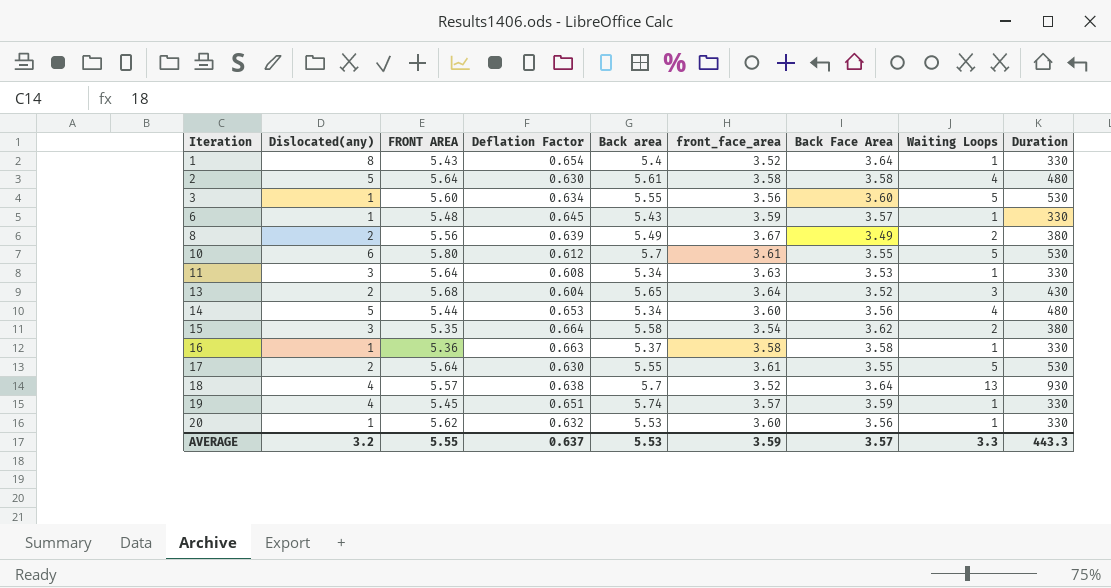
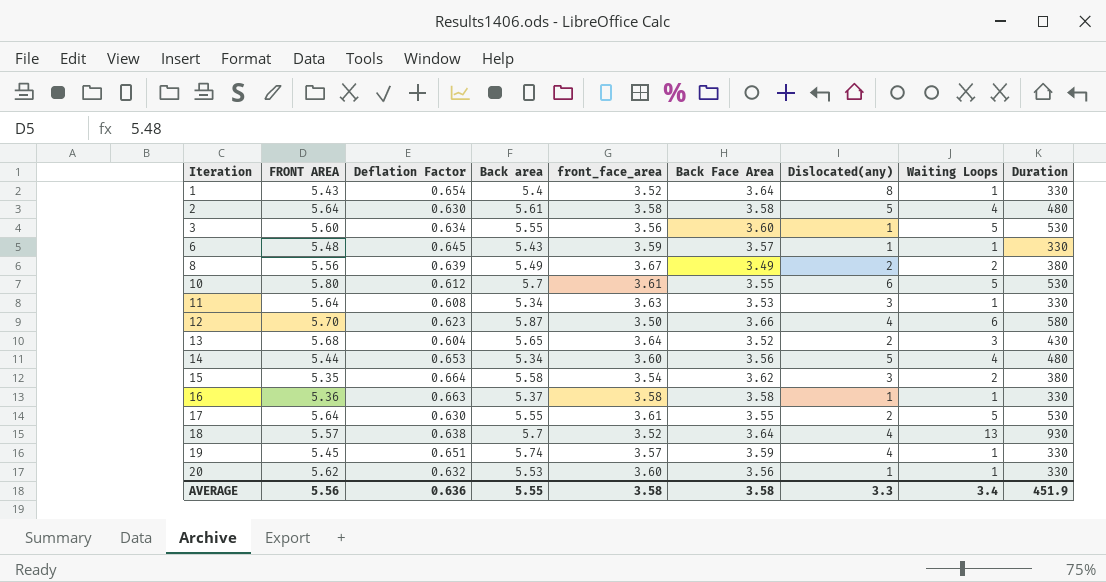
column Dislocated(any) | position: 2 -> 7
row 12: none -> 5.70 | 0.623 | 5.87 | 3.50 | 3.66 | 4 | 6 | 580
AVERAGE | FRONT AREA: 5.55 -> 5.56
AVERAGE | Deflation Factor: 0.637 -> 0.636
AVERAGE | Back area: 5.53 -> 5.55
AVERAGE | front_face_area: 3.59 -> 3.58
AVERAGE | Back Face Area: 3.57 -> 3.58
AVERAGE | Dislocated(any): 3.2 -> 3.3
AVERAGE | Waiting Loops: 3.3 -> 3.4
AVERAGE | Duration: 443.3 -> 451.9

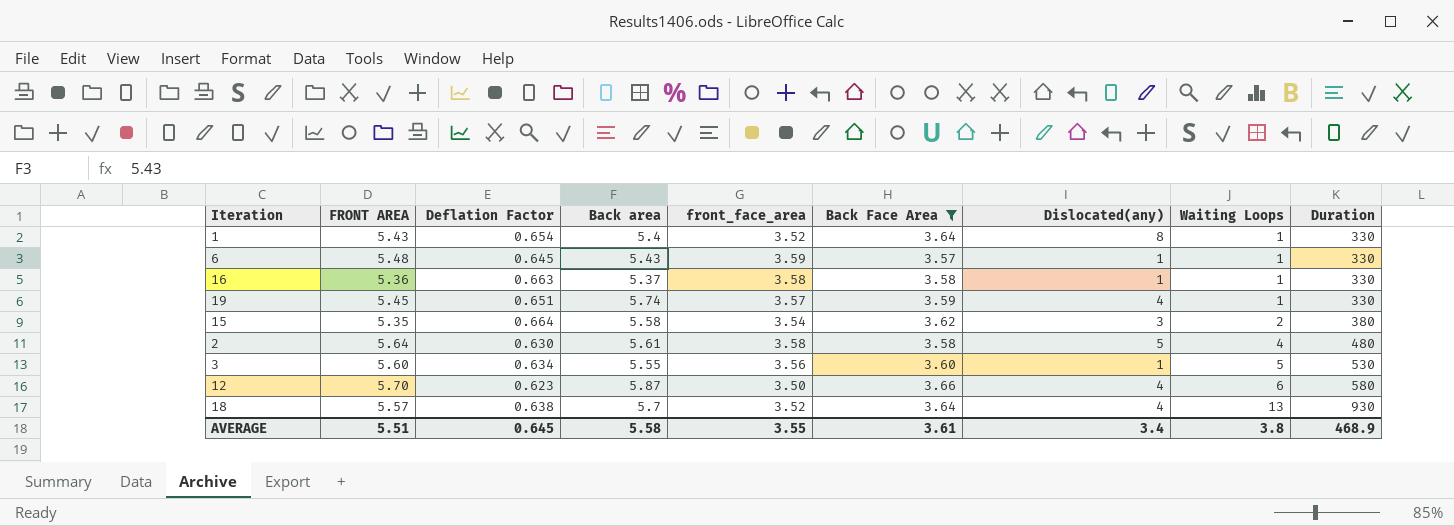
filter: none -> Back Face Area >= 3.57
row order: Iteration ascending -> Waiting Loops ascending
AVERAGE | FRONT AREA: 5.56 -> 5.51
AVERAGE | Deflation Factor: 0.636 -> 0.645
AVERAGE | Back area: 5.55 -> 5.58
AVERAGE | front_face_area: 3.58 -> 3.55
AVERAGE | Back Face Area: 3.58 -> 3.61
AVERAGE | Dislocated(any): 3.3 -> 3.4
AVERAGE | Waiting Loops: 3.4 -> 3.8
AVERAGE | Duration: 451.9 -> 468.9

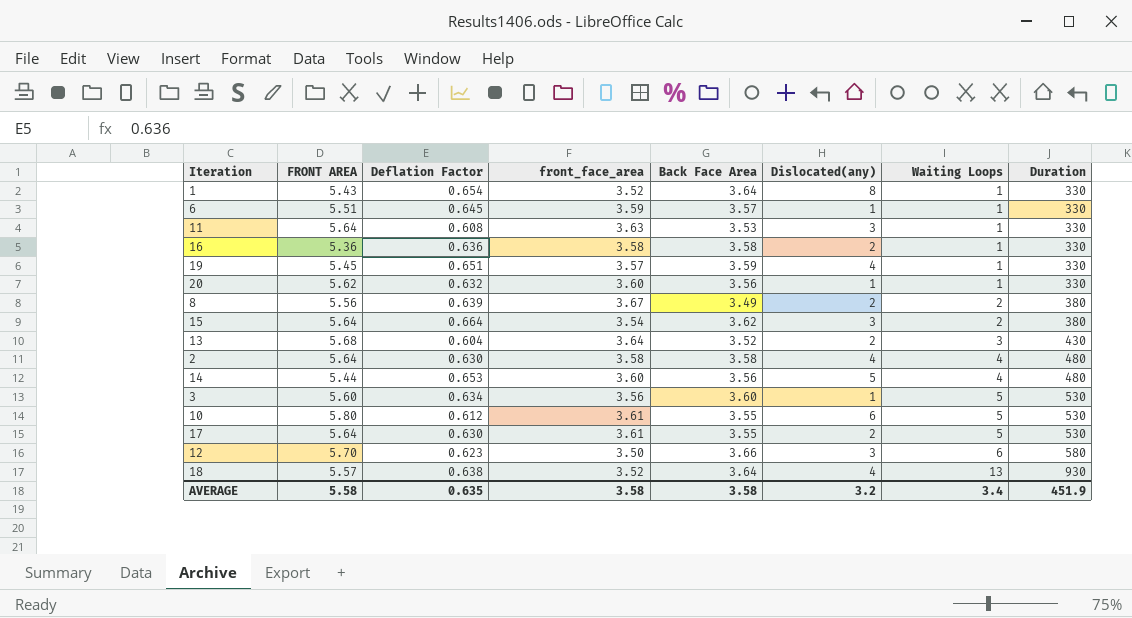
filter: Back Face Area >= 3.57 -> none
column Back area | position: 4 -> none
6 | FRONT AREA: 5.48 -> 5.51
16 | Deflation Factor: 0.663 -> 0.636
16 | Dislocated(any): 1 -> 2
15 | FRONT AREA: 5.35 -> 5.64
2 | Dislocated(any): 5 -> 4
12 | Dislocated(any): 4 -> 3
AVERAGE | FRONT AREA: 5.51 -> 5.58
AVERAGE | Deflation Factor: 0.645 -> 0.635
AVERAGE | front_face_area: 3.55 -> 3.58
AVERAGE | Back Face Area: 3.61 -> 3.58
AVERAGE | Dislocated(any): 3.4 -> 3.2
AVERAGE | Waiting Loops: 3.8 -> 3.4
AVERAGE | Duration: 468.9 -> 451.9

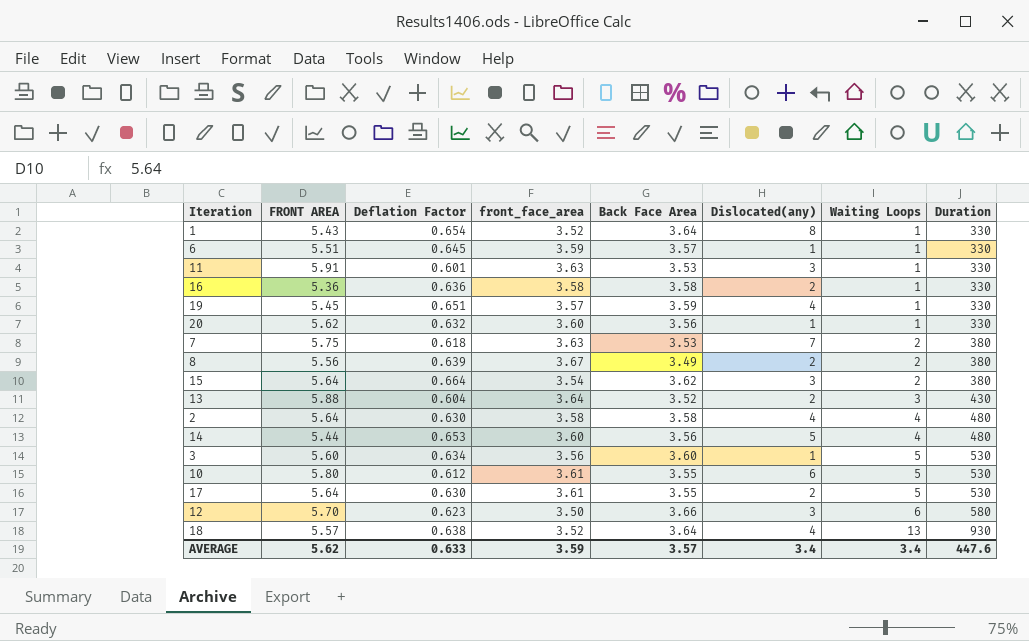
11 | FRONT AREA: 5.64 -> 5.91
11 | Deflation Factor: 0.608 -> 0.601
row 7: none -> 5.75 | 0.618 | 3.63 | 3.53 | 7 | 2 | 380
13 | FRONT AREA: 5.68 -> 5.88
AVERAGE | FRONT AREA: 5.58 -> 5.62
AVERAGE | Deflation Factor: 0.635 -> 0.633
AVERAGE | front_face_area: 3.58 -> 3.59
AVERAGE | Back Face Area: 3.58 -> 3.57
AVERAGE | Dislocated(any): 3.2 -> 3.4
AVERAGE | Duration: 451.9 -> 447.6

